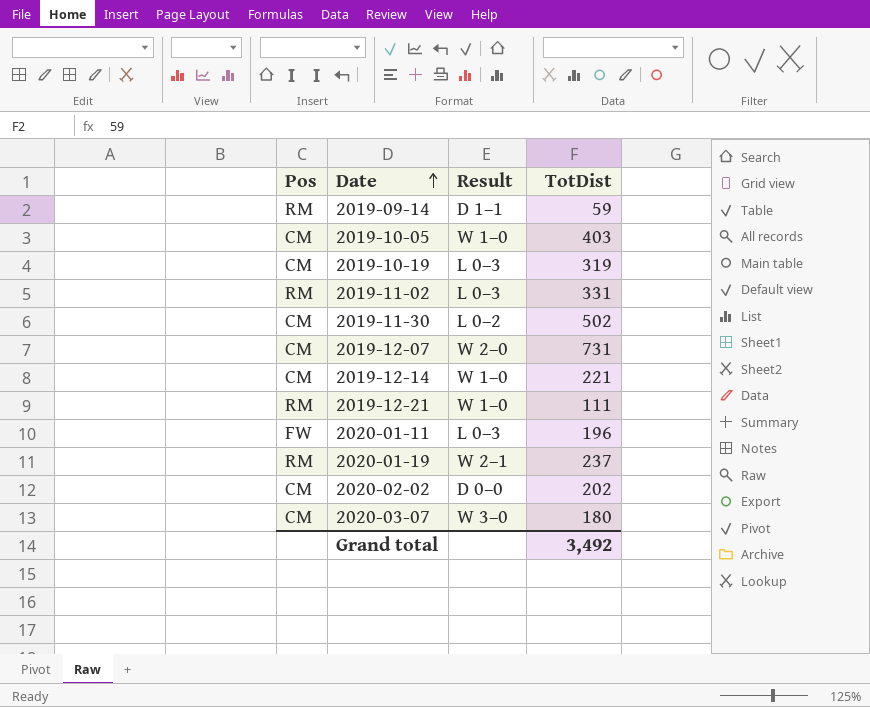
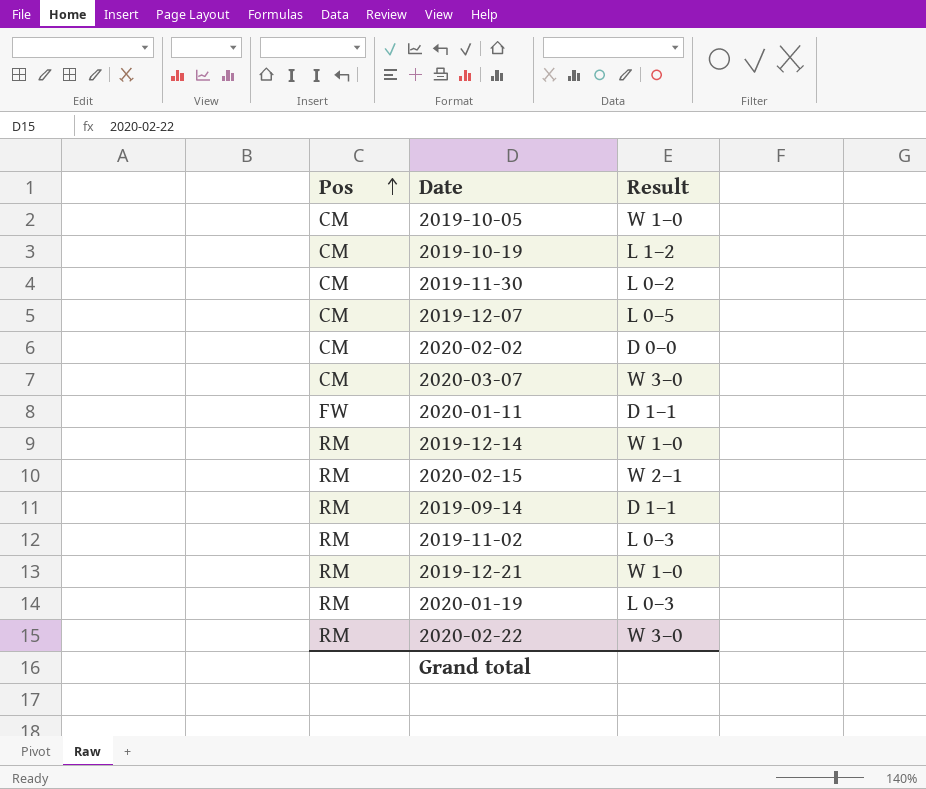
row order: Date ascending -> Pos ascending
column TotDist | position: 4 -> none
2019-10-19 | Result: L 0–3 -> L 1–2
2019-12-07 | Result: W 2–0 -> L 0–5
2020-01-11 | Result: L 0–3 -> D 1–1
2019-12-14 | Pos: CM -> RM
row 2020-02-15: none -> RM | W 2–1
2020-01-19 | Result: W 2–1 -> L 0–3
row 2020-02-22: none -> RM | W 3–0

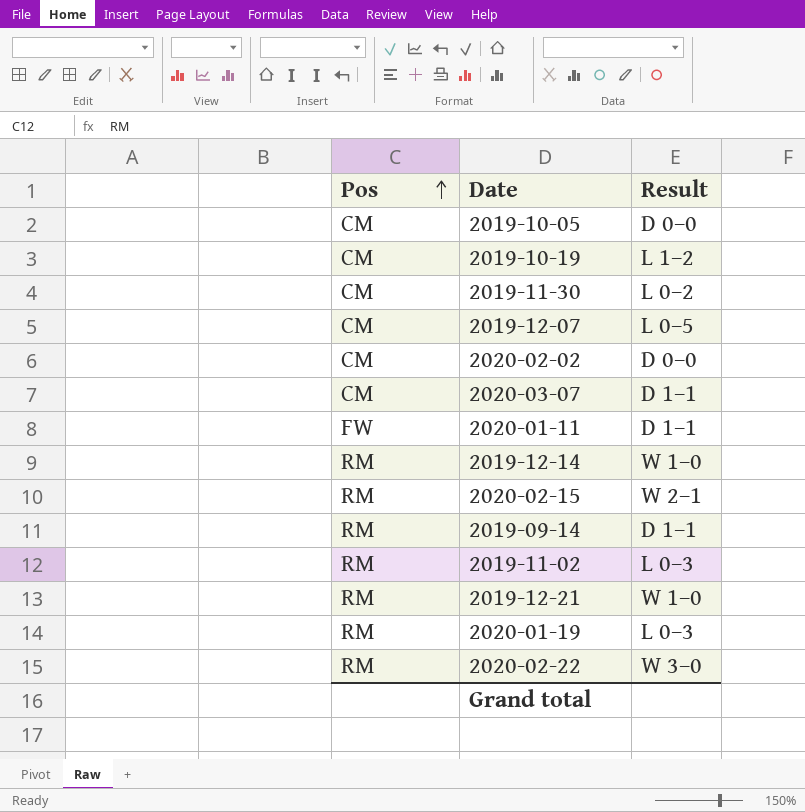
2019-10-05 | Result: W 1–0 -> D 0–0
2020-03-07 | Result: W 3–0 -> D 1–1

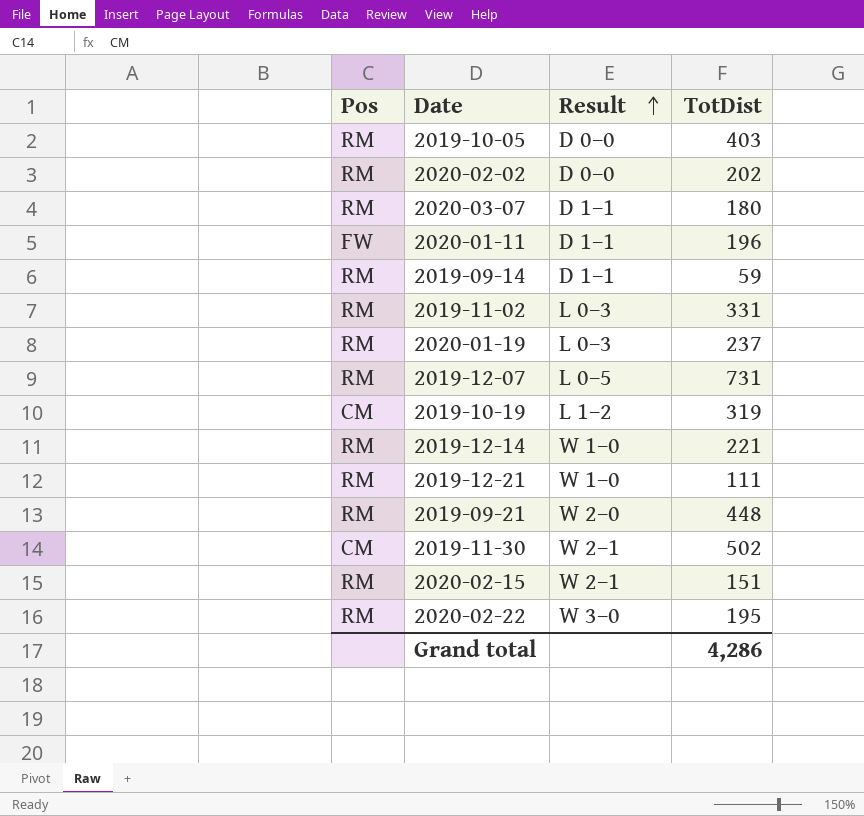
row order: Pos ascending -> Result ascending
column TotDist | position: none -> 4
2019-10-05 | Pos: CM -> RM
2020-02-02 | Pos: CM -> RM
2020-03-07 | Pos: CM -> RM
2019-12-07 | Pos: CM -> RM
row 2019-09-21: none -> RM | W 2–0 | 448
2019-11-30 | Result: L 0–2 -> W 2–1

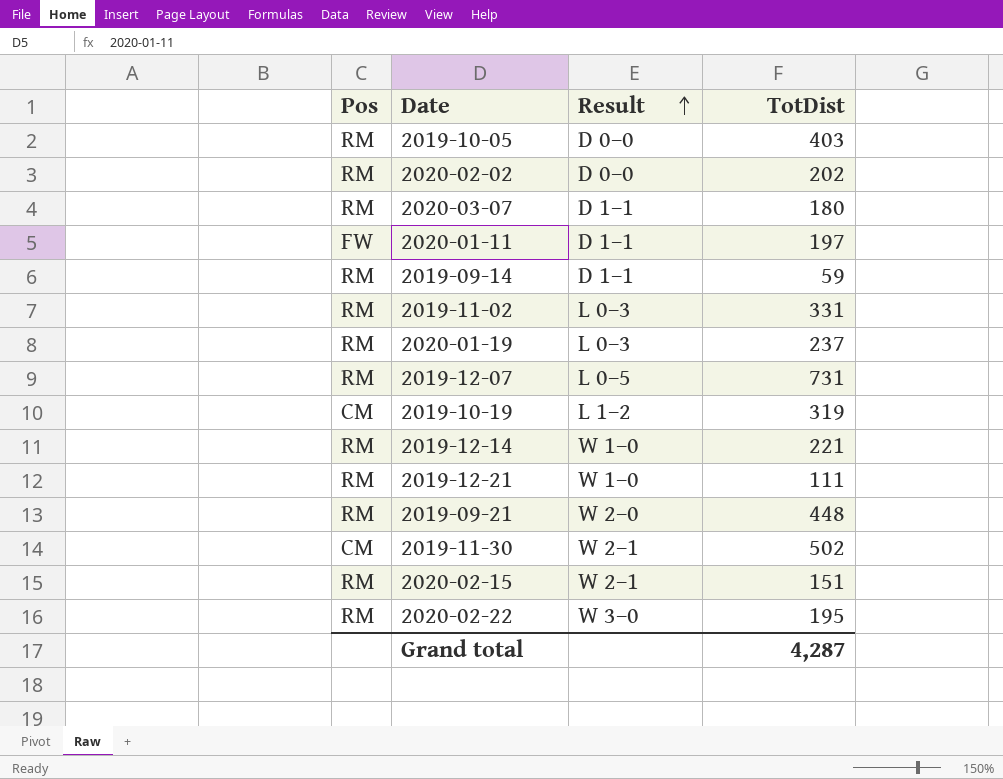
2020-01-11 | TotDist: 196 -> 197
Grand total | TotDist: 4,286 -> 4,287

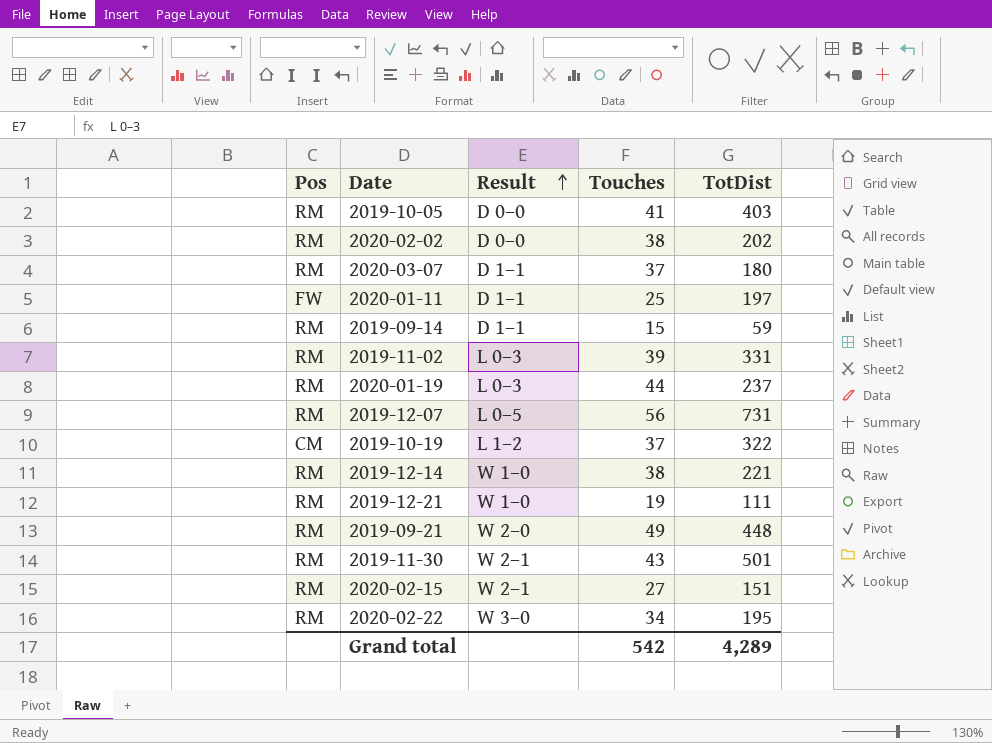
column Touches | position: none -> 4
2019-10-19 | TotDist: 319 -> 322
2019-11-30 | Pos: CM -> RM
2019-11-30 | TotDist: 502 -> 501
Grand total | TotDist: 4,287 -> 4,289

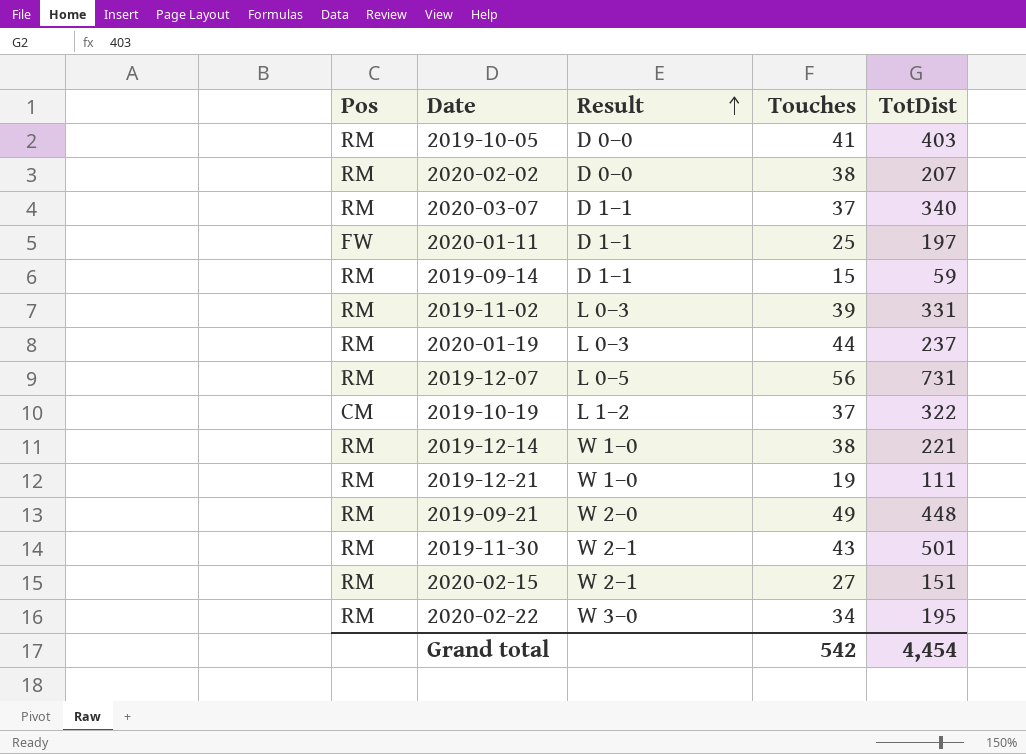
2020-02-02 | TotDist: 202 -> 207
2020-03-07 | TotDist: 180 -> 340
Grand total | TotDist: 4,289 -> 4,454

